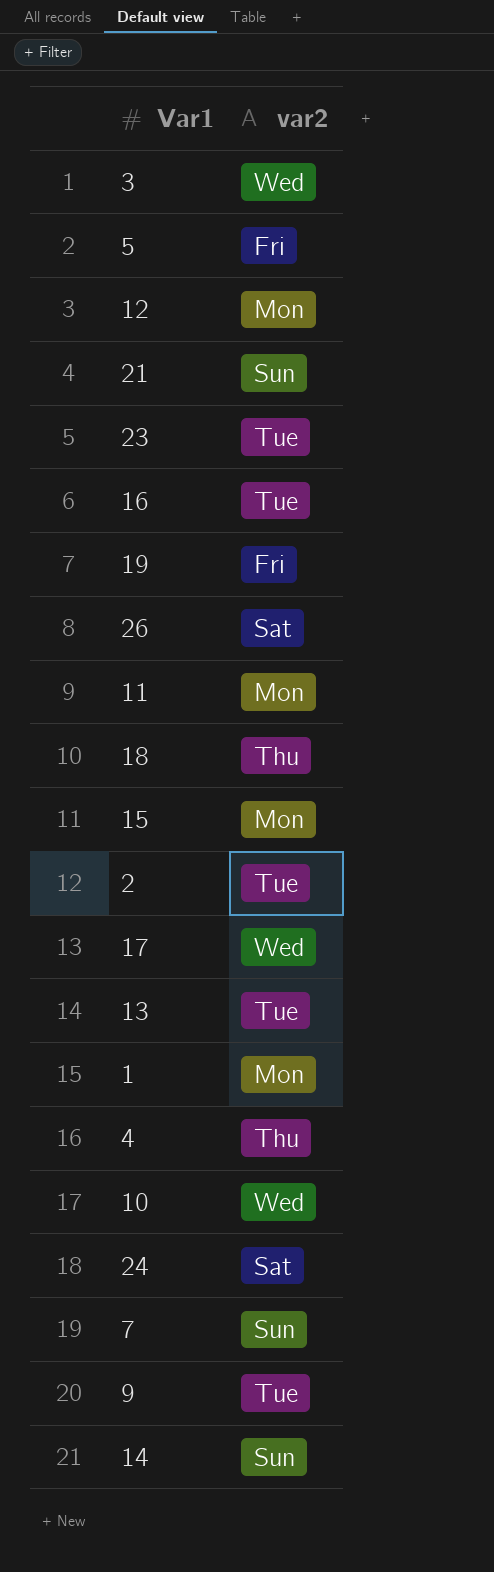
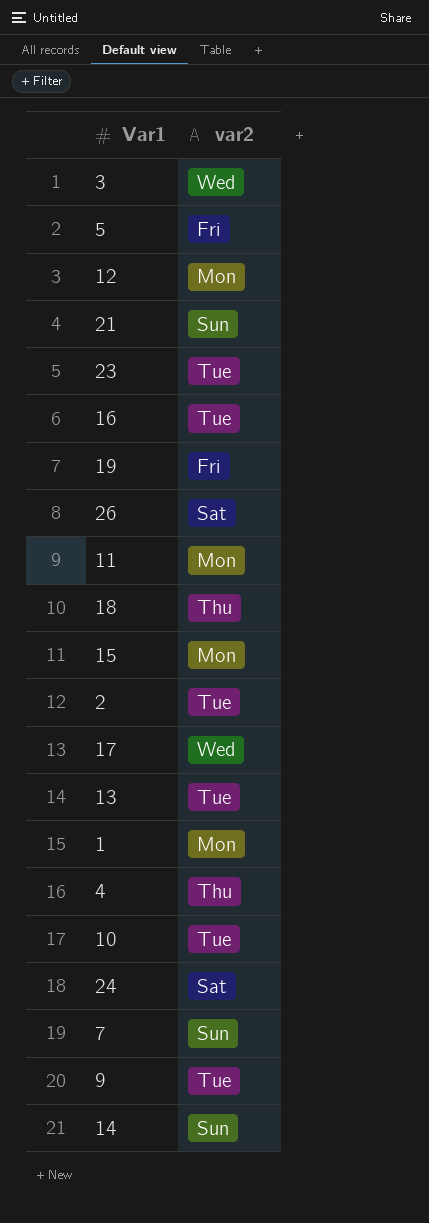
10 | var2: Wed -> Tue

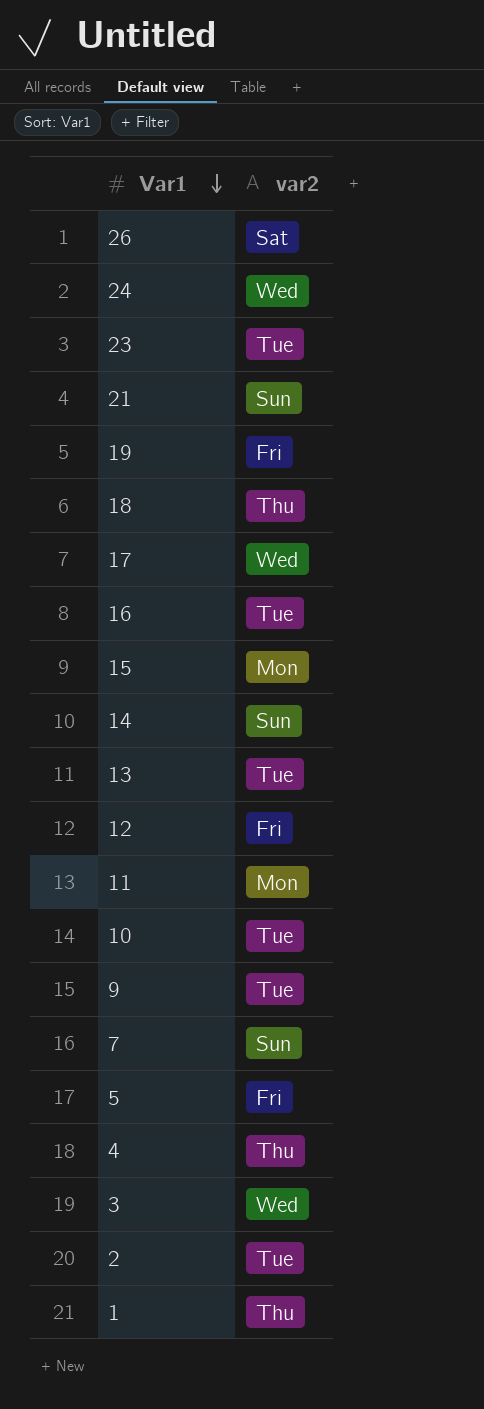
row order: none -> Var1 descending
24 | var2: Sat -> Wed
12 | var2: Mon -> Fri
1 | var2: Mon -> Thu

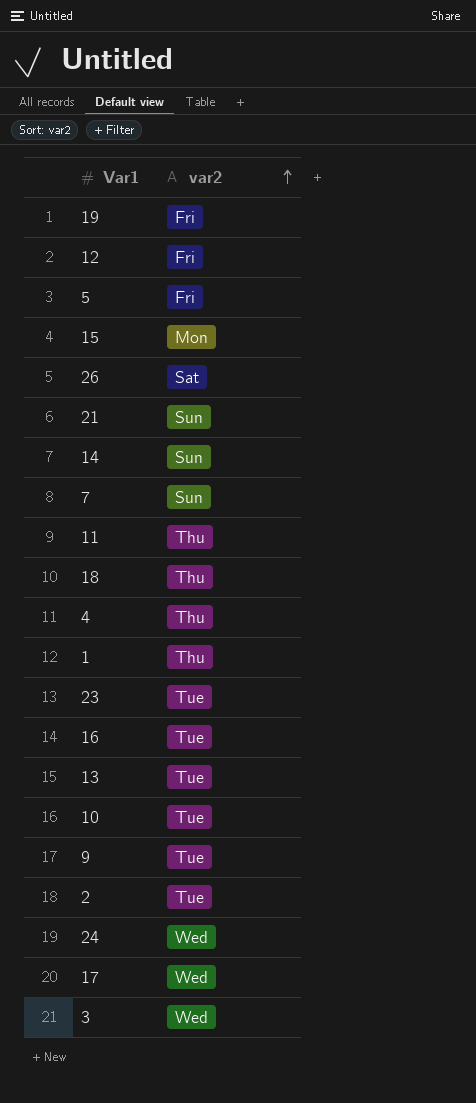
row order: Var1 descending -> var2 ascending
11 | var2: Mon -> Thu

